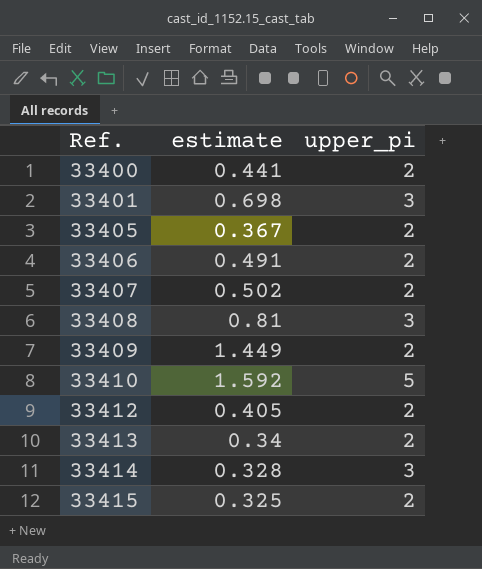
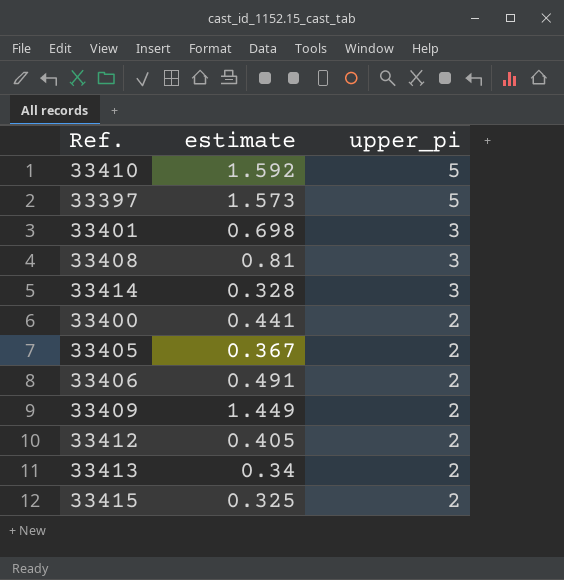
row order: Ref. ascending -> upper_pi descending
row 33407: 0.502 | 2 -> none
row 33397: none -> 1.573 | 5

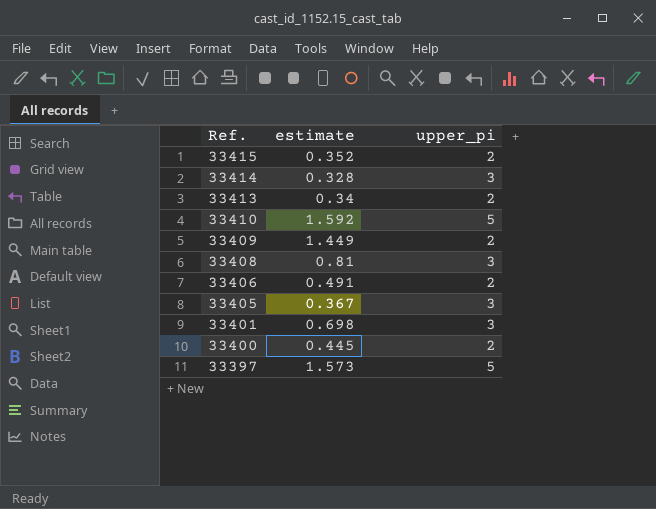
row order: upper_pi descending -> Ref. descending
row 33412: 0.405 | 2 -> none
33415 | estimate: 0.325 -> 0.352
33405 | upper_pi: 2 -> 3
33400 | estimate: 0.441 -> 0.445

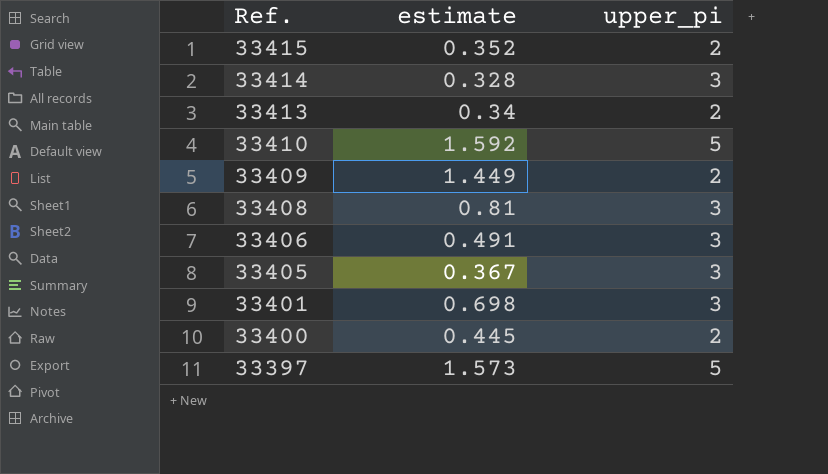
33406 | upper_pi: 2 -> 3

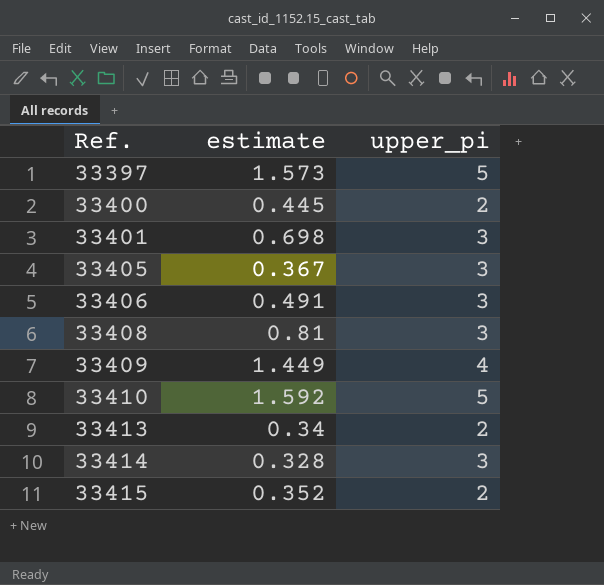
row order: Ref. descending -> Ref. ascending
33409 | upper_pi: 2 -> 4

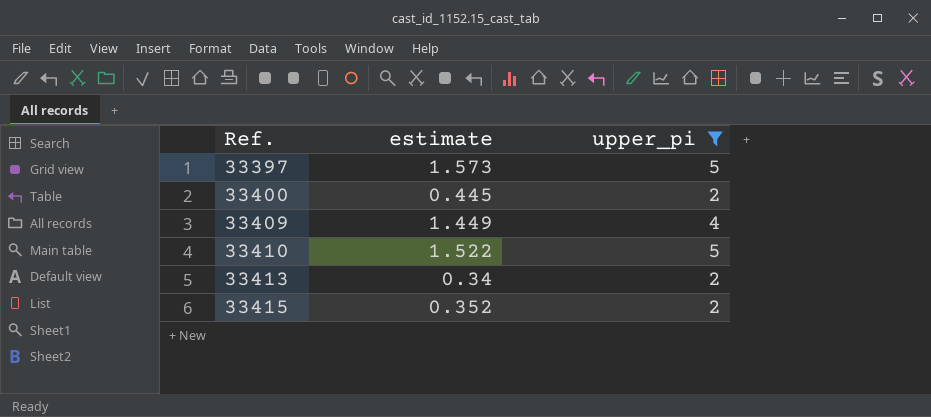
filter: none -> upper_pi != 3
33410 | estimate: 1.592 -> 1.522

